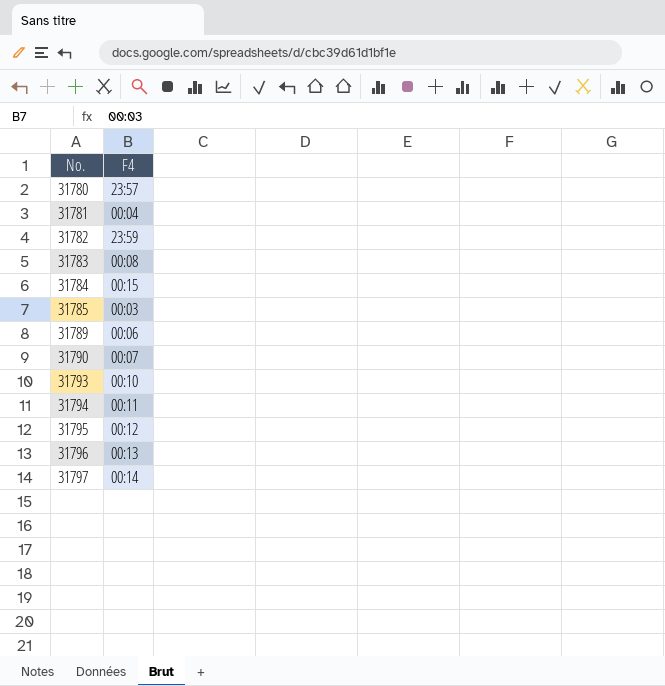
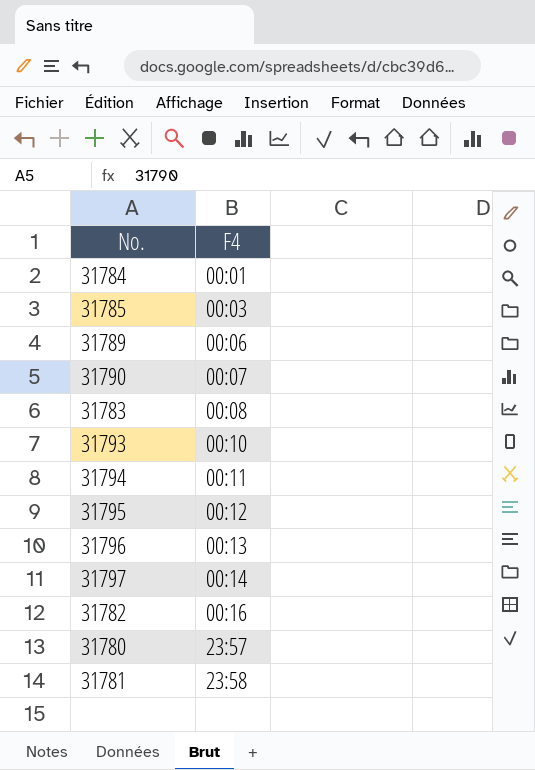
row order: No. ascending -> F4 ascending
31784 | F4: 00:15 -> 00:01
31782 | F4: 23:59 -> 00:16
31781 | F4: 00:04 -> 23:58

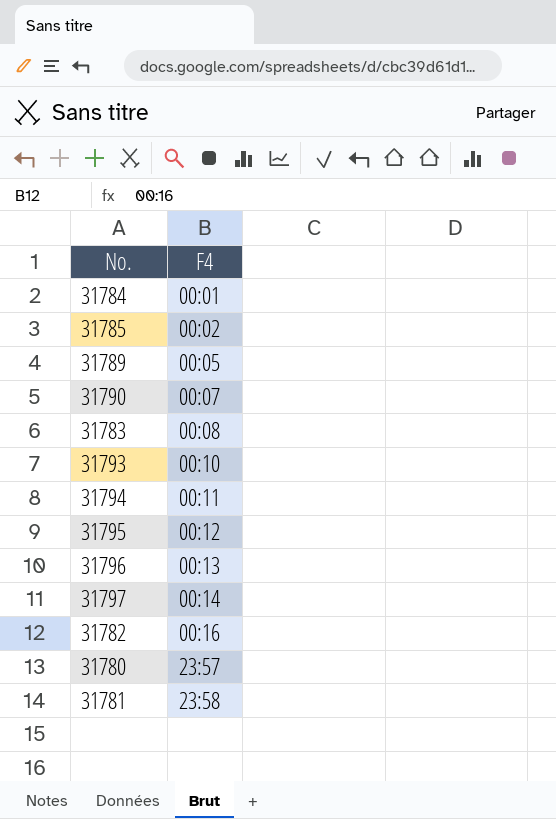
31785 | F4: 00:03 -> 00:02
31789 | F4: 00:06 -> 00:05

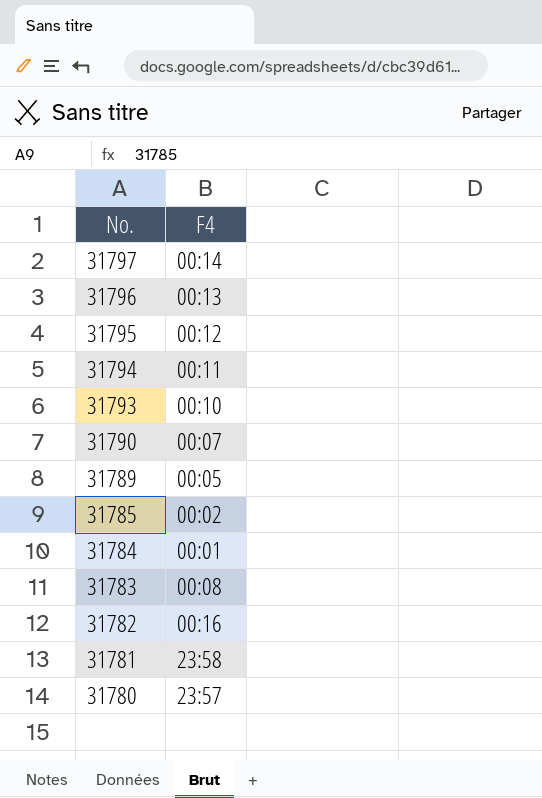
row order: F4 ascending -> No. descending

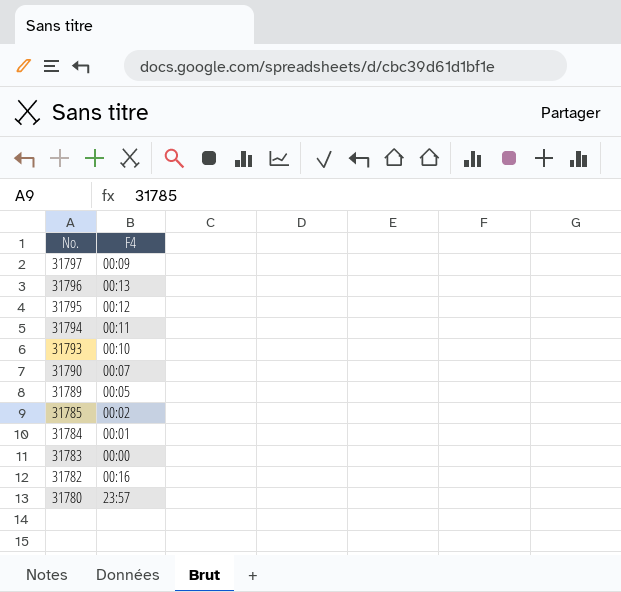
row 31781: 23:58 -> none
31797 | F4: 00:14 -> 00:09
31783 | F4: 00:08 -> 00:00

